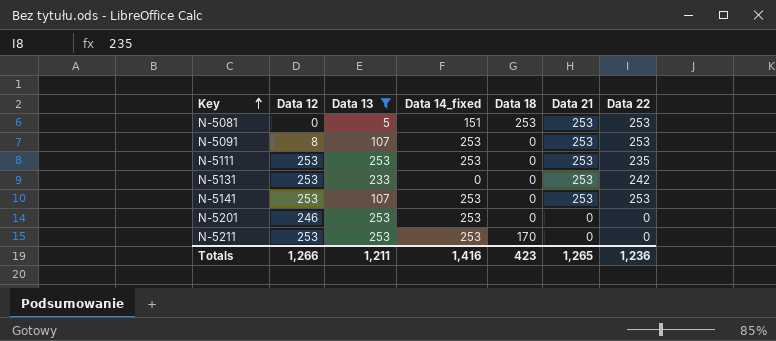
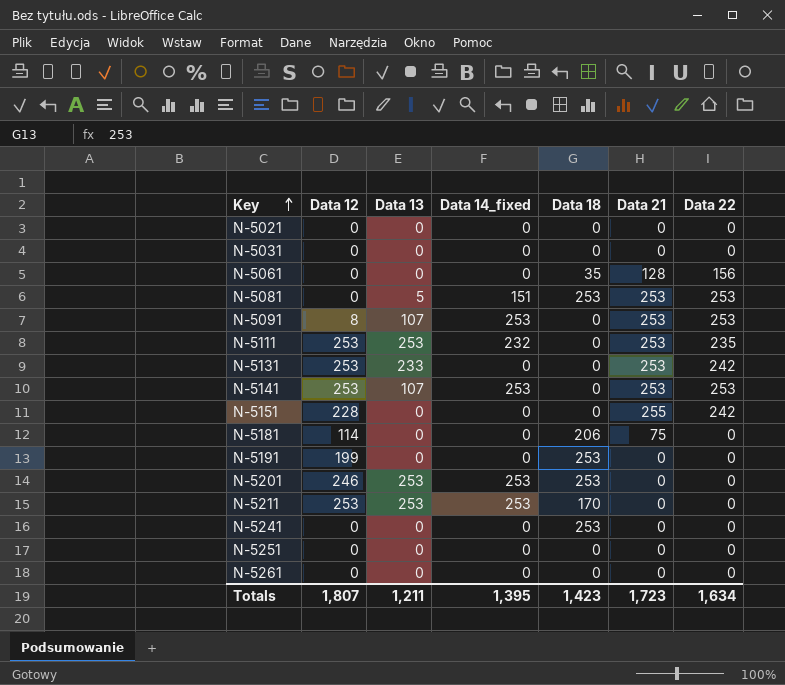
filter: Data 13 != 0 -> none
N-5111 | Data 14_fixed: 253 -> 232
N-5201 | Data 18: 0 -> 253
Totals | Data 12: 1,266 -> 1,807
Totals | Data 14_fixed: 1,416 -> 1,395
Totals | Data 18: 423 -> 1,423
Totals | Data 21: 1,265 -> 1,723
Totals | Data 22: 1,236 -> 1,634

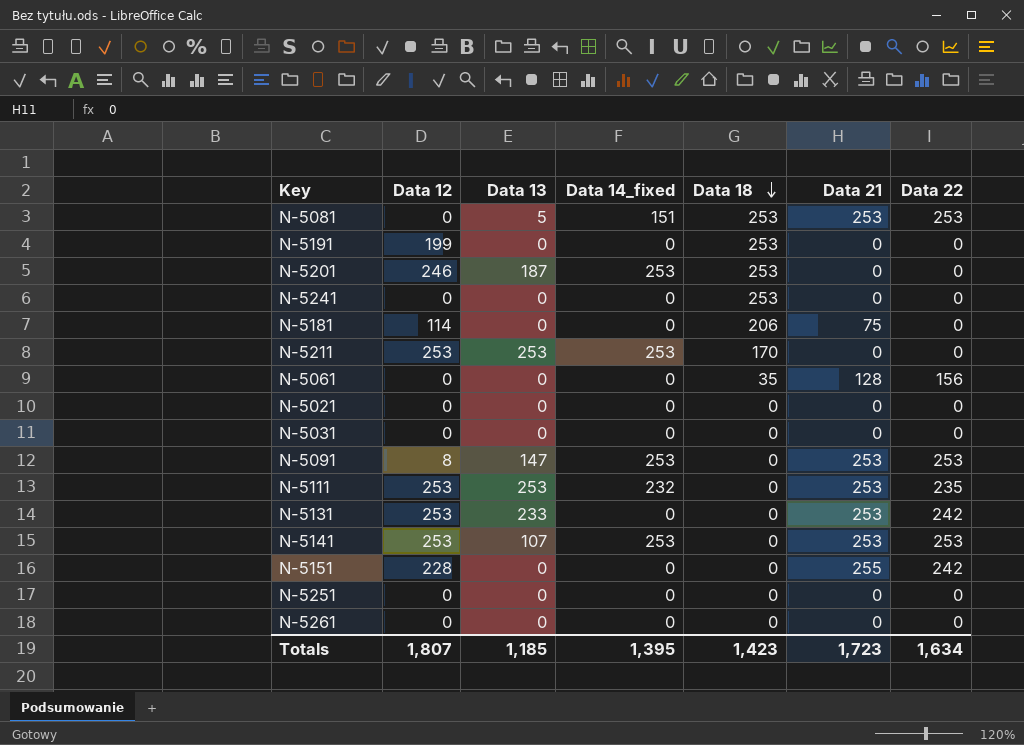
row order: Key ascending -> Data 18 descending
N-5201 | Data 13: 253 -> 187
N-5091 | Data 13: 107 -> 147
Totals | Data 13: 1,211 -> 1,185

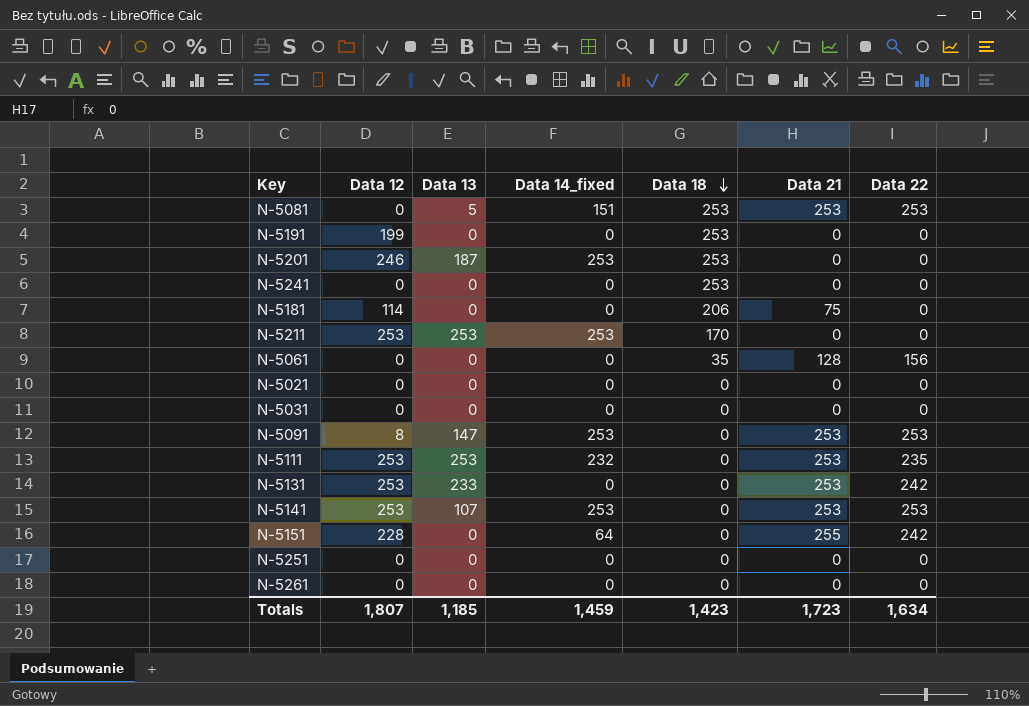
N-5151 | Data 14_fixed: 0 -> 64
Totals | Data 14_fixed: 1,395 -> 1,459

